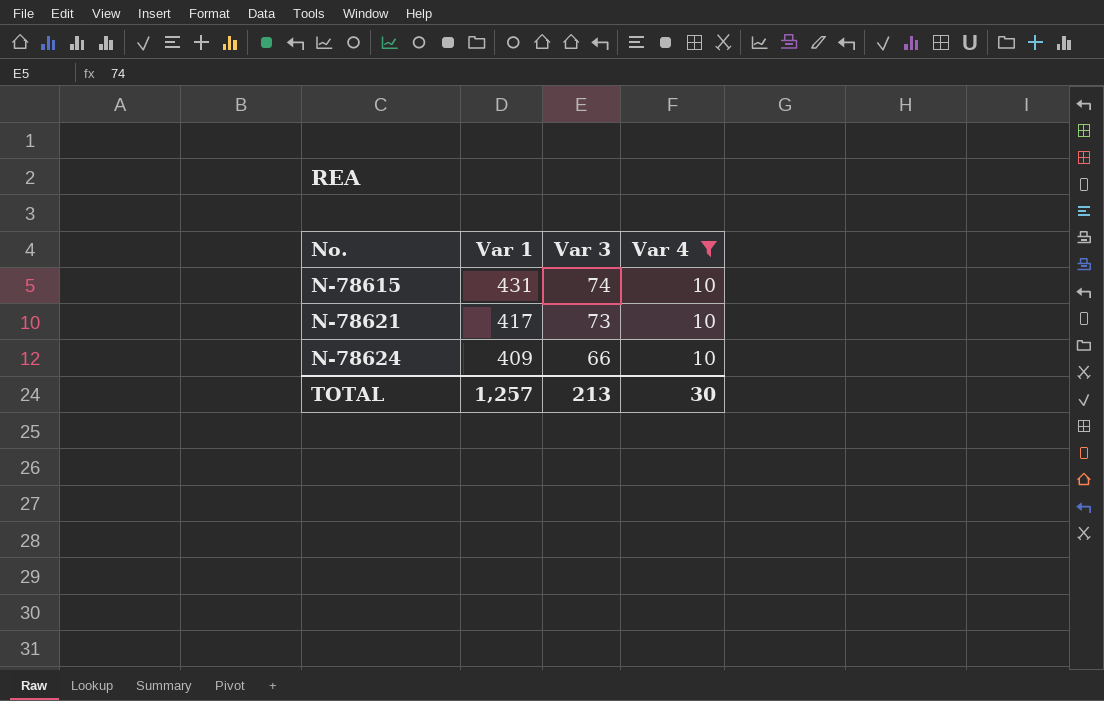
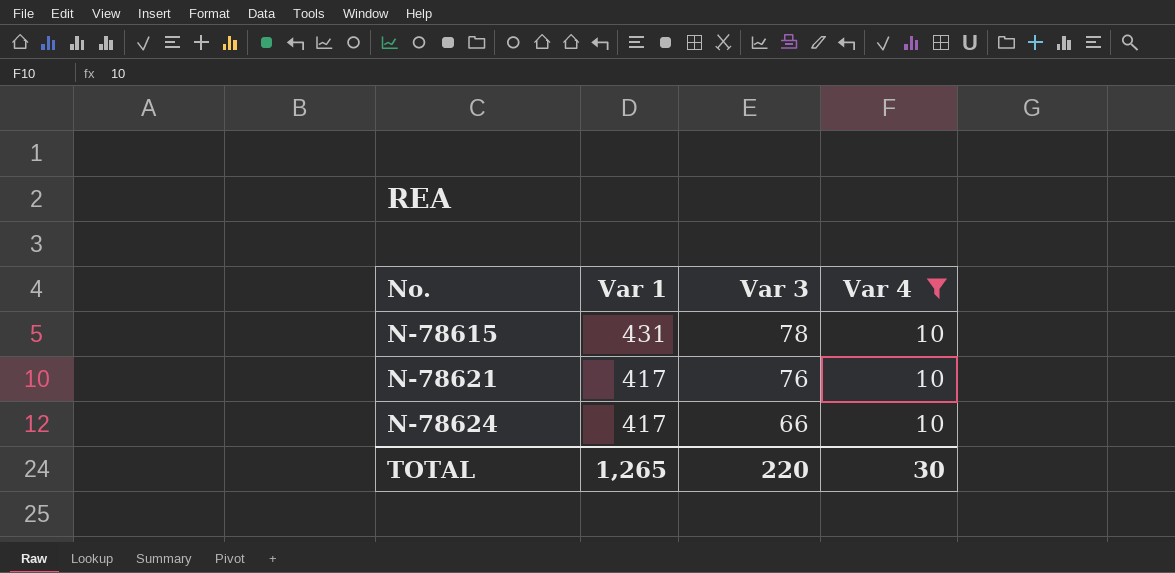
N-78615 | Var 3: 74 -> 78
N-78621 | Var 3: 73 -> 76
N-78624 | Var 1: 409 -> 417
TOTAL | Var 1: 1,257 -> 1,265
TOTAL | Var 3: 213 -> 220

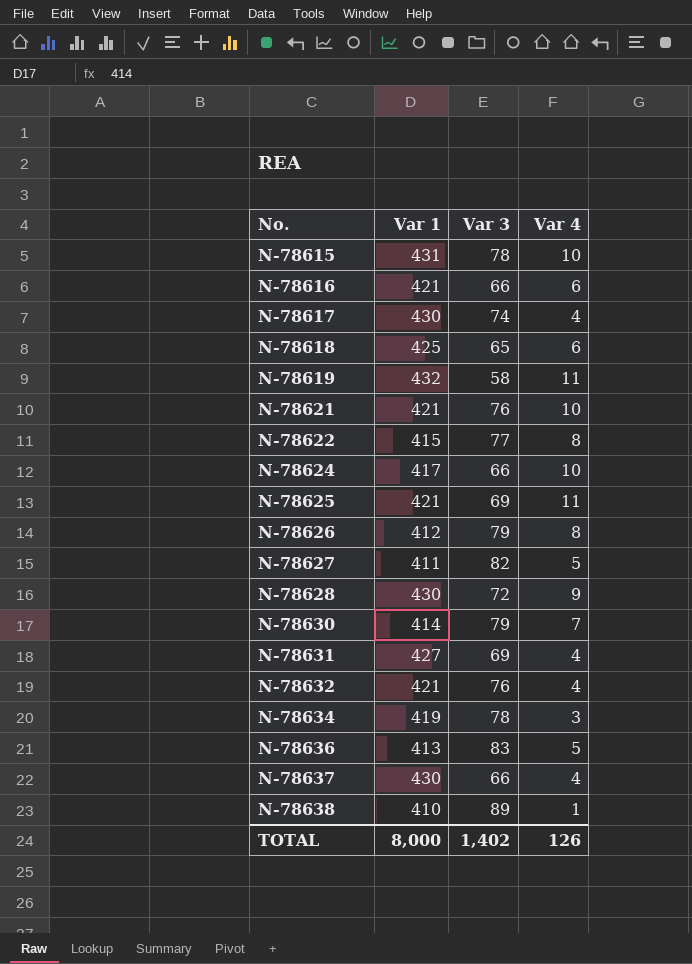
filter: Var 4 = 10 -> none
N-78621 | Var 1: 417 -> 421
TOTAL | Var 1: 1,265 -> 8,000
TOTAL | Var 3: 220 -> 1,402
TOTAL | Var 4: 30 -> 126

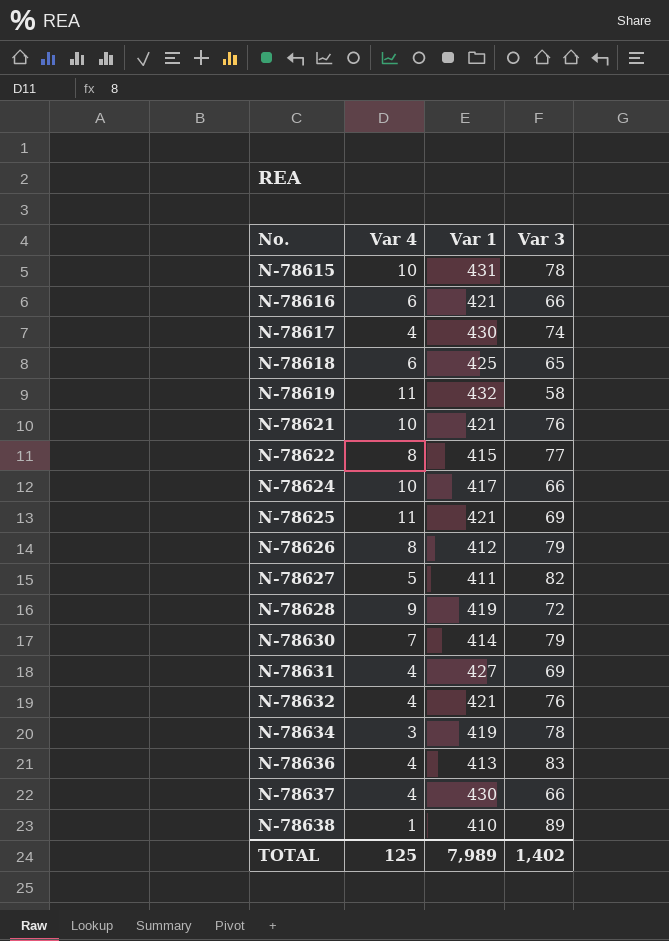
column Var 4 | position: 4 -> 2
N-78628 | Var 1: 430 -> 419
N-78636 | Var 4: 5 -> 4
TOTAL | Var 4: 126 -> 125
TOTAL | Var 1: 8,000 -> 7,989

